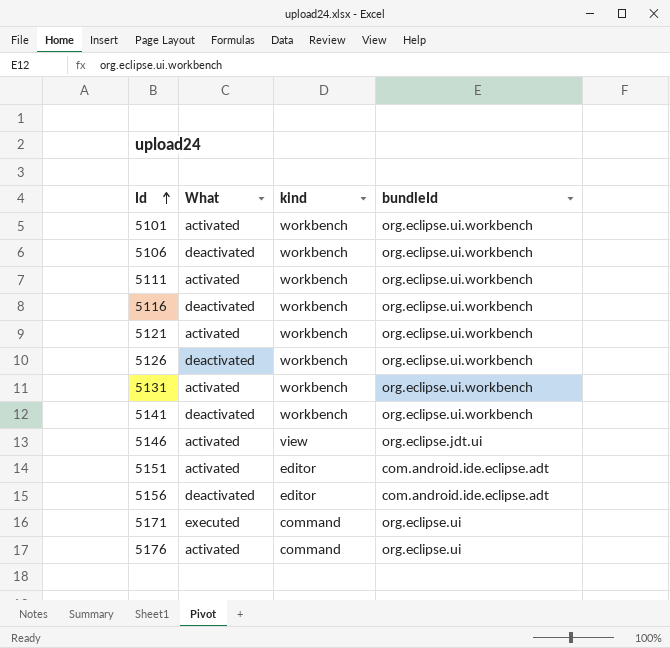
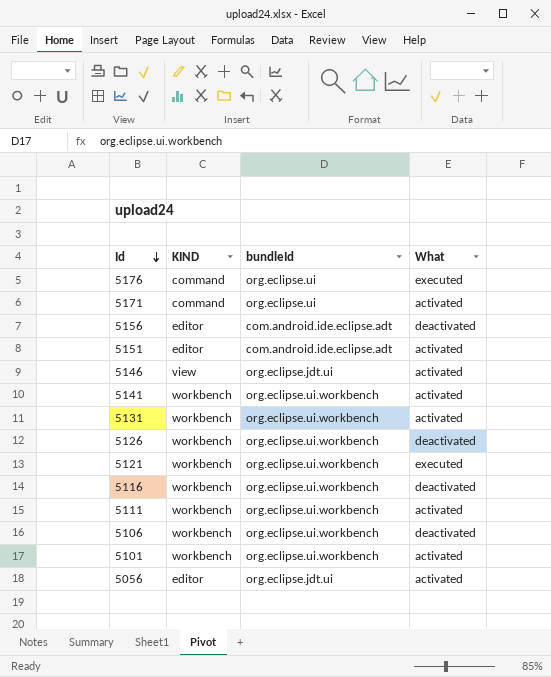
row order: Id ascending -> Id descending
column name: kind -> KIND
column What | position: 2 -> 4
5176 | What: activated -> executed
5171 | What: executed -> activated
5141 | What: deactivated -> activated
5121 | What: activated -> executed
row 5056: none -> editor | org.eclipse.jdt.ui | activated

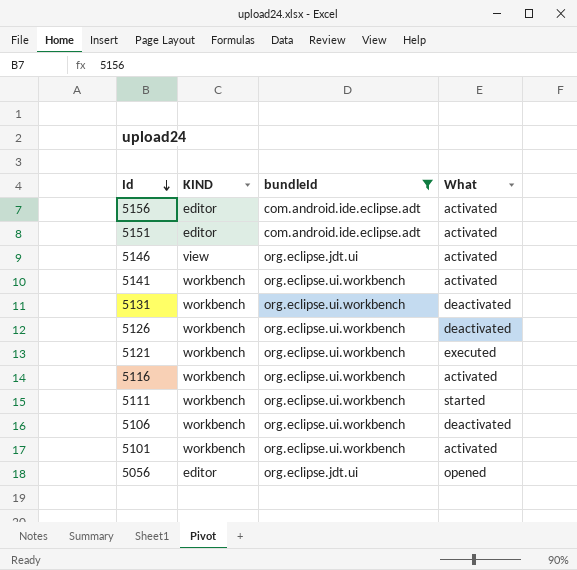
filter: none -> bundleId != org.eclipse.ui
5156 | What: deactivated -> activated
5131 | What: activated -> deactivated
5116 | What: deactivated -> activated
5111 | What: activated -> started
5056 | What: activated -> opened

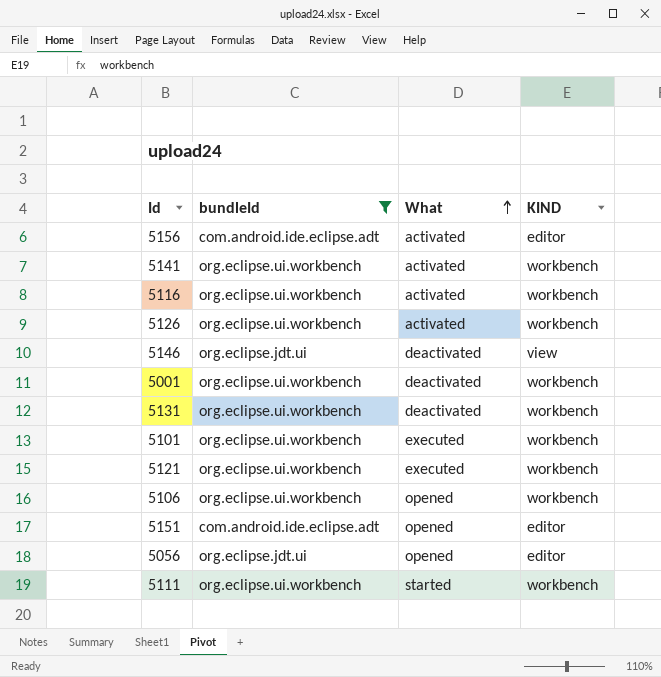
row order: Id descending -> What ascending
column KIND | position: 2 -> 4
5126 | What: deactivated -> activated
5146 | What: activated -> deactivated
row 5001: none -> org.eclipse.ui.workbench | deactivated | workbench
5101 | What: activated -> executed
5106 | What: deactivated -> opened
5151 | What: activated -> opened

